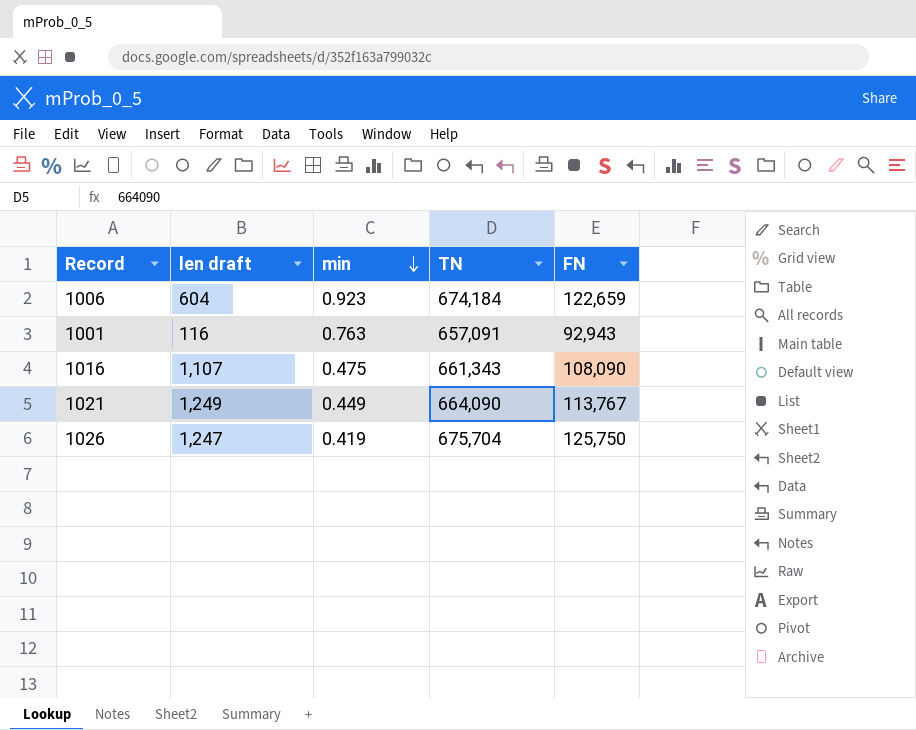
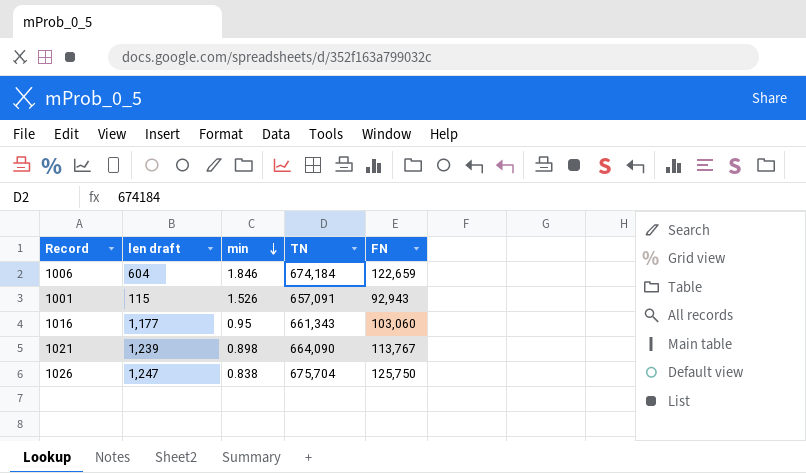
1006 | min: 0.923 -> 1.846
1001 | len draft: 116 -> 115
1001 | min: 0.763 -> 1.526
1016 | len draft: 1,107 -> 1,177
1016 | min: 0.475 -> 0.95
1016 | FN: 108,090 -> 103,060
1021 | len draft: 1,249 -> 1,239
1021 | min: 0.449 -> 0.898
1026 | min: 0.419 -> 0.838

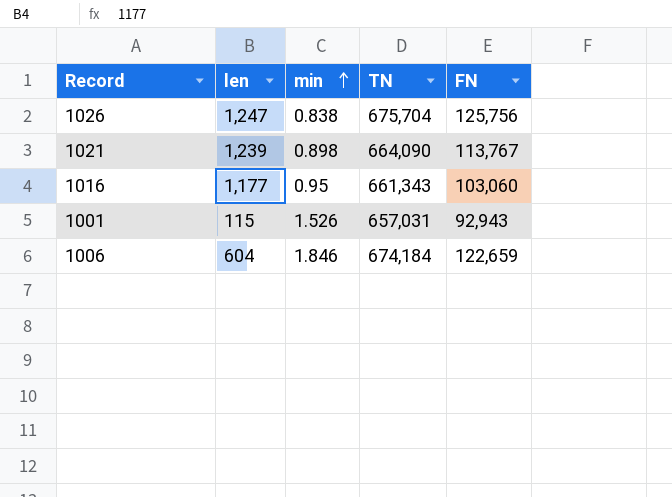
row order: min descending -> min ascending
column name: len draft -> len
1026 | FN: 125,750 -> 125,756
1001 | TN: 657,091 -> 657,031

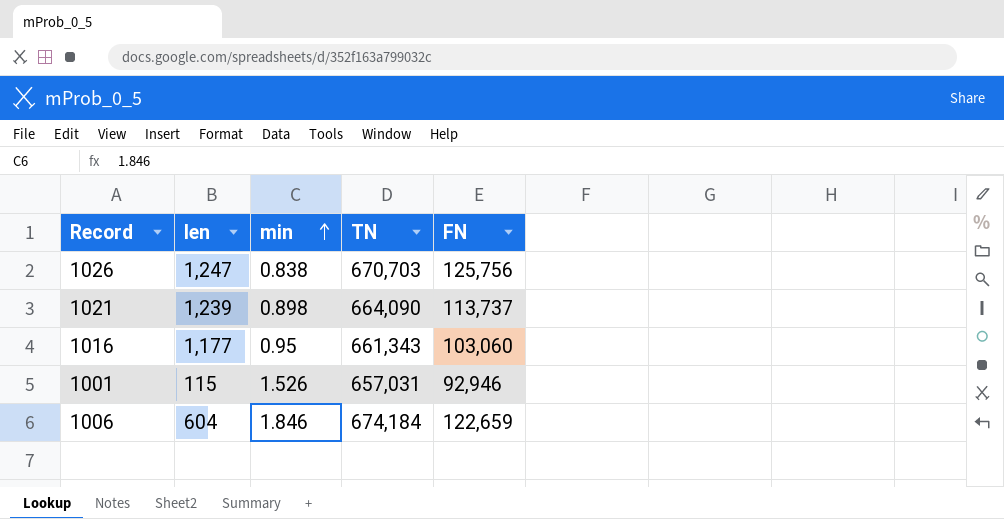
1026 | TN: 675,704 -> 670,703
1021 | FN: 113,767 -> 113,737
1001 | FN: 92,943 -> 92,946

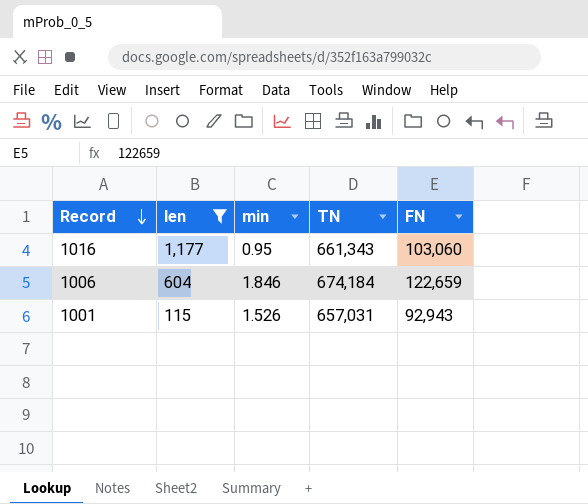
filter: none -> len <= 1,177
row order: min ascending -> Record descending
1001 | FN: 92,946 -> 92,943

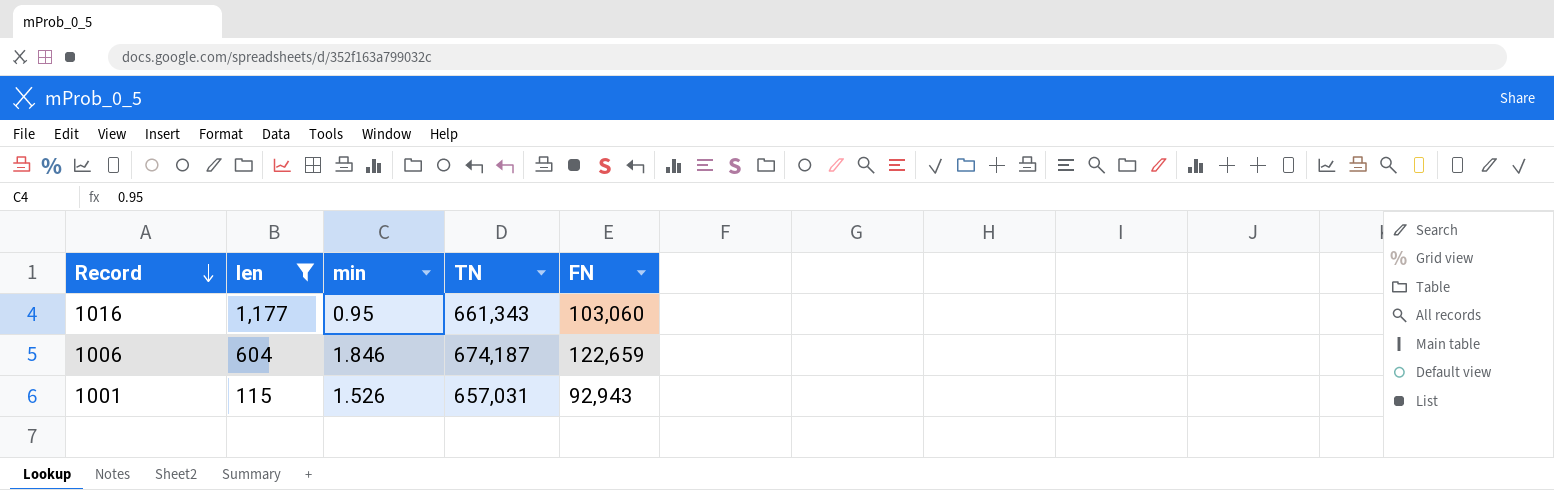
1006 | TN: 674,184 -> 674,187

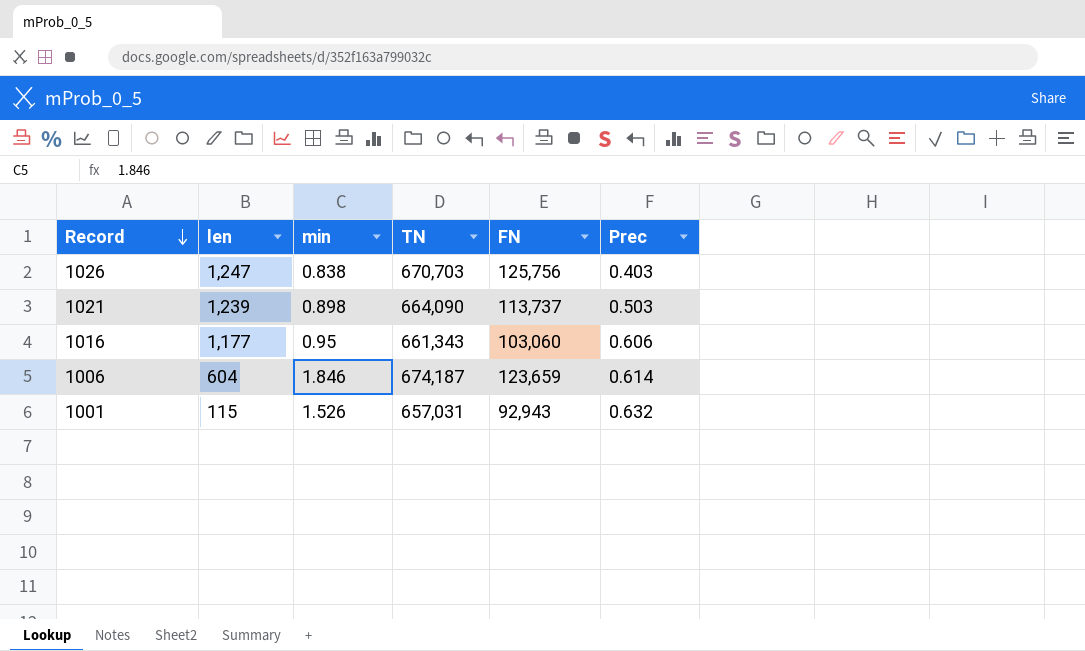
filter: len <= 1,177 -> none
column Prec | position: none -> 6
1006 | FN: 122,659 -> 123,659

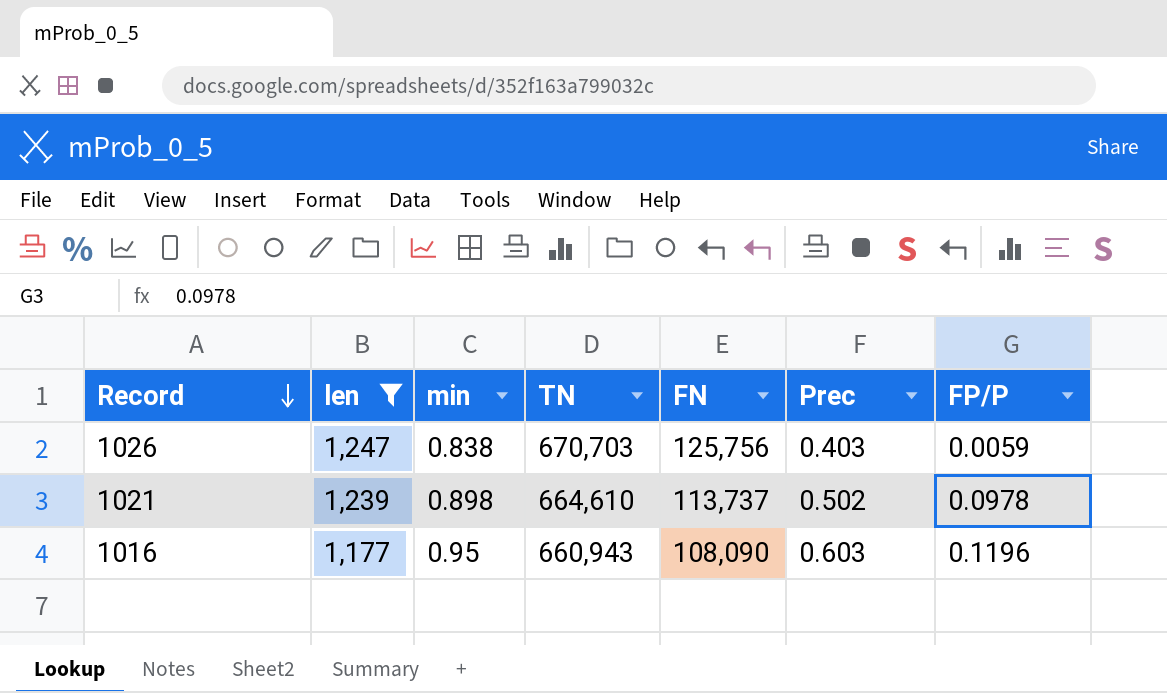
filter: none -> len >= 1,177
column FP/P | position: none -> 7
1021 | TN: 664,090 -> 664,610
1021 | Prec: 0.503 -> 0.502
1016 | TN: 661,343 -> 660,943
1016 | FN: 103,060 -> 108,090
1016 | Prec: 0.606 -> 0.603

